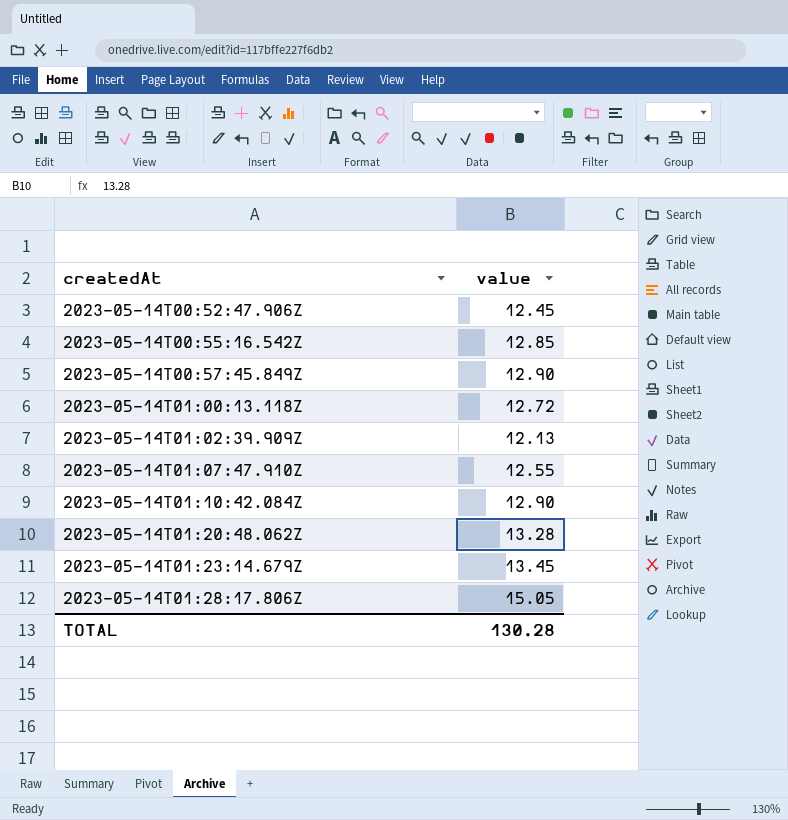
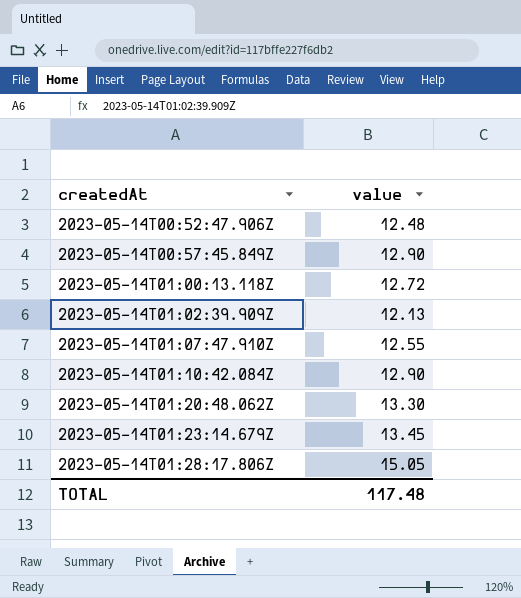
row 2023-05-14T00:55:16.542Z: 12.85 -> none
2023-05-14T00:52:47.906Z | value: 12.45 -> 12.48
2023-05-14T01:20:48.062Z | value: 13.28 -> 13.30
TOTAL | value: 130.28 -> 117.48

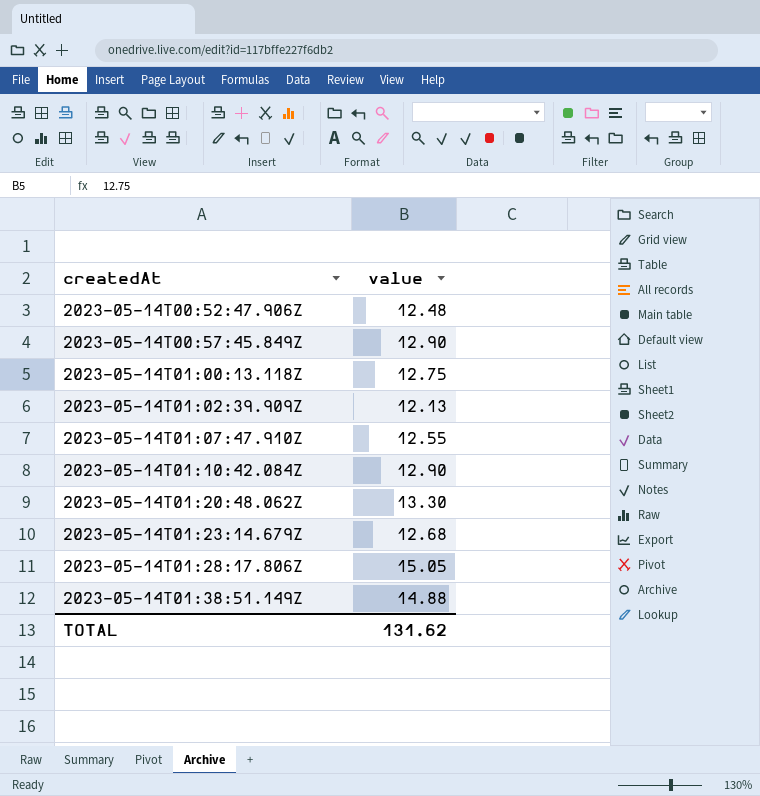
2023-05-14T01:00:13.118Z | value: 12.72 -> 12.75
2023-05-14T01:23:14.679Z | value: 13.45 -> 12.68
row 2023-05-14T01:38:51.149Z: none -> 14.88
TOTAL | value: 117.48 -> 131.62

